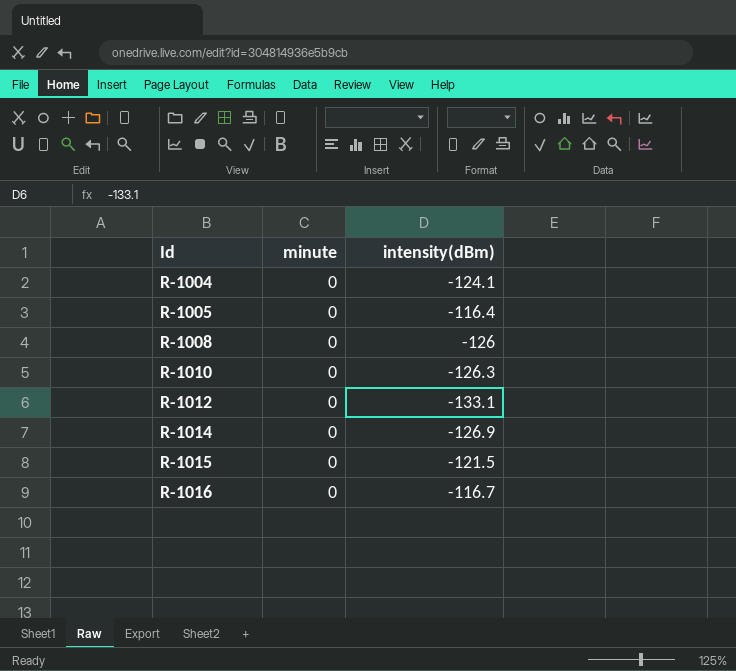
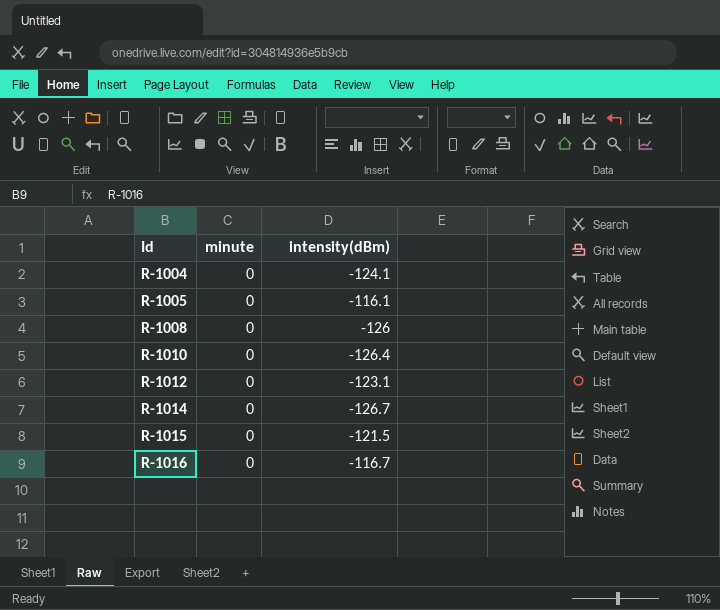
R-1005 | intensity(dBm): -116.4 -> -116.1
R-1010 | intensity(dBm): -126.3 -> -126.4
R-1012 | intensity(dBm): -133.1 -> -123.1
R-1014 | intensity(dBm): -126.9 -> -126.7

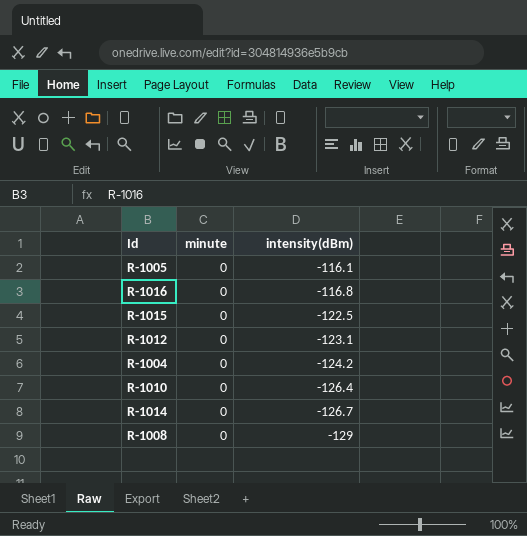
row order: Id ascending -> intensity(dBm) descending
R-1016 | intensity(dBm): -116.7 -> -116.8
R-1015 | intensity(dBm): -121.5 -> -122.5
R-1004 | intensity(dBm): -124.1 -> -124.2
R-1008 | intensity(dBm): -126 -> -129

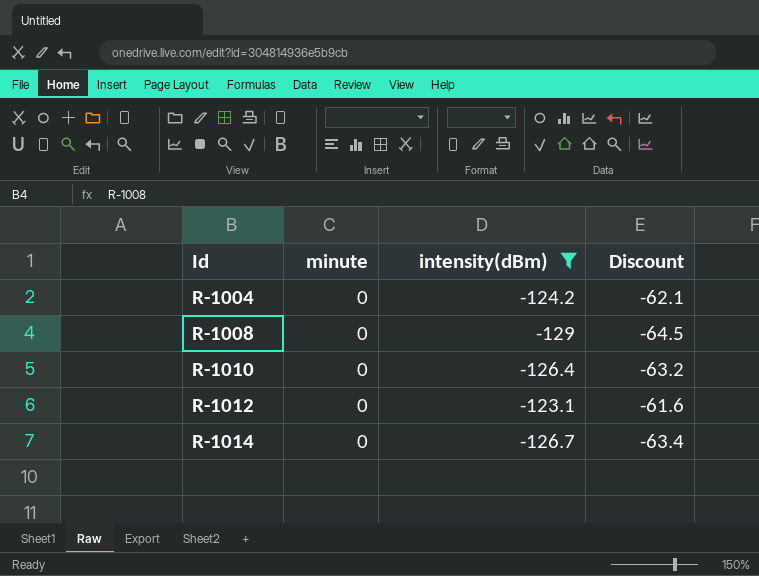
filter: none -> intensity(dBm) <= -123.1
row order: intensity(dBm) descending -> Id ascending
column Discount | formula: none -> [intensity(dBm)] * 0.5

